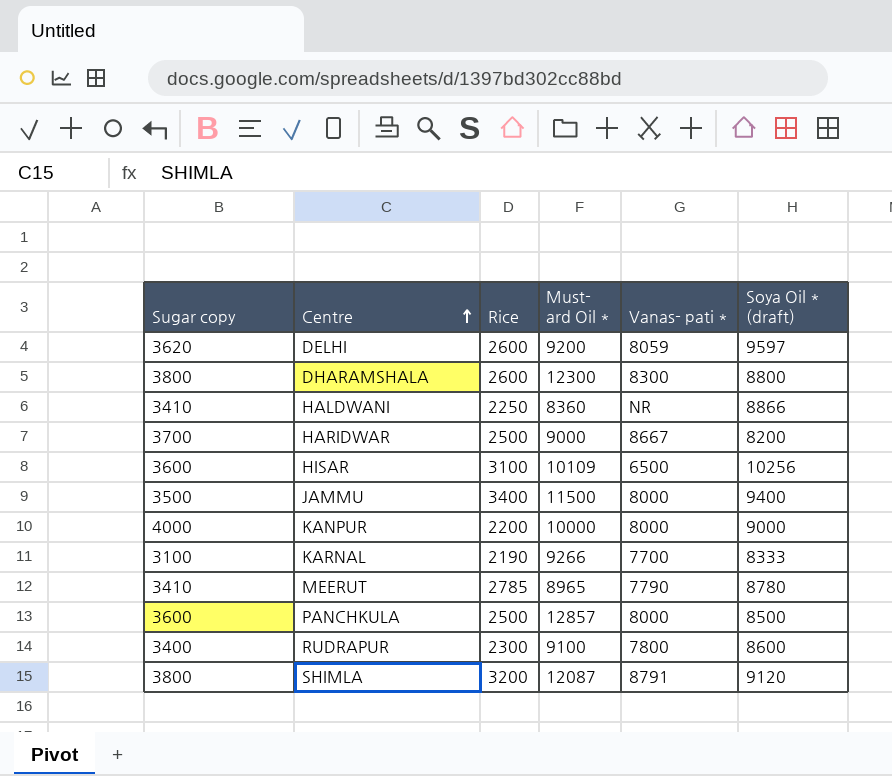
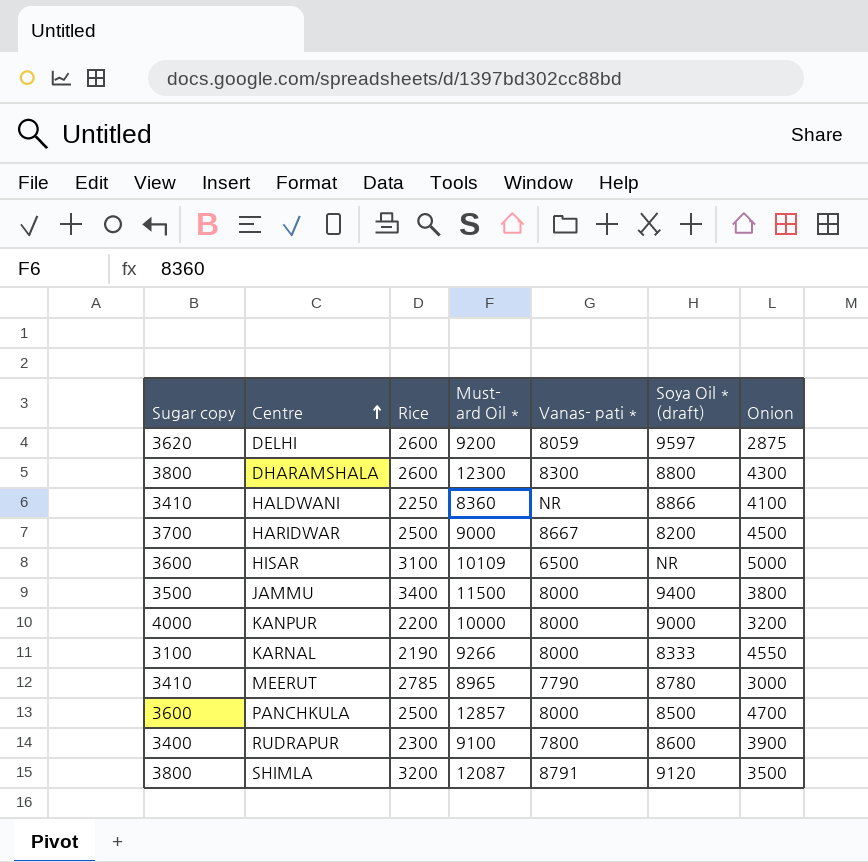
column Onion | position: none -> 7
HISAR | Soya Oil * (draft): 10256 -> NR
KARNAL | Vanas- pati *: 7700 -> 8000

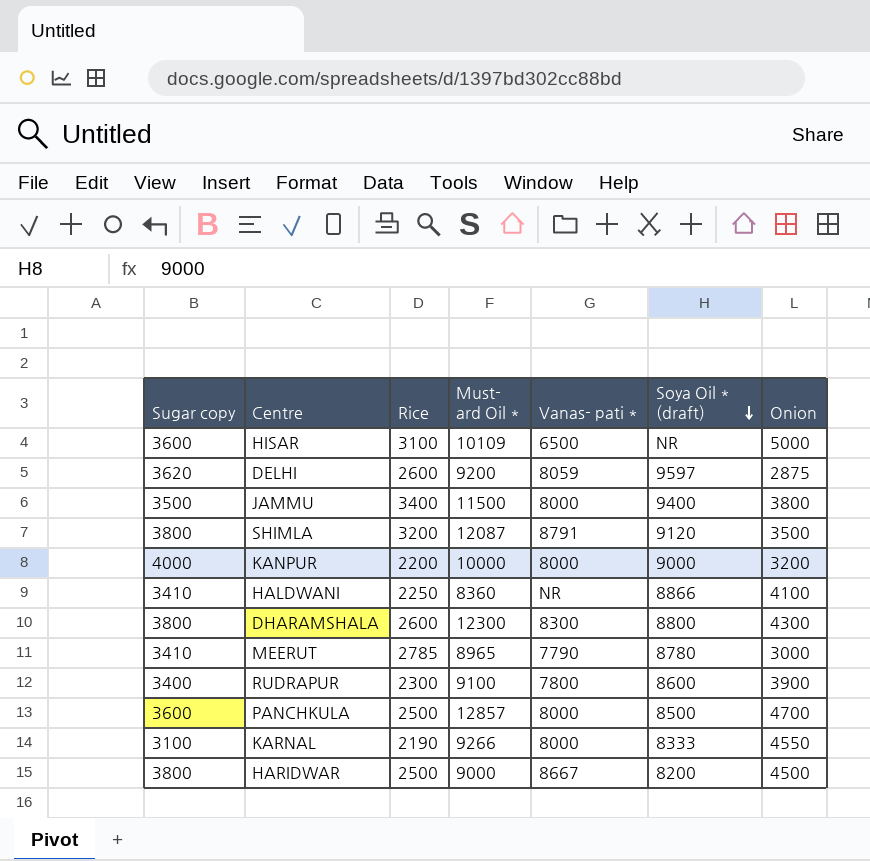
row order: Centre ascending -> Soya Oil * (draft) descending
HARIDWAR | Sugar copy: 3700 -> 3800

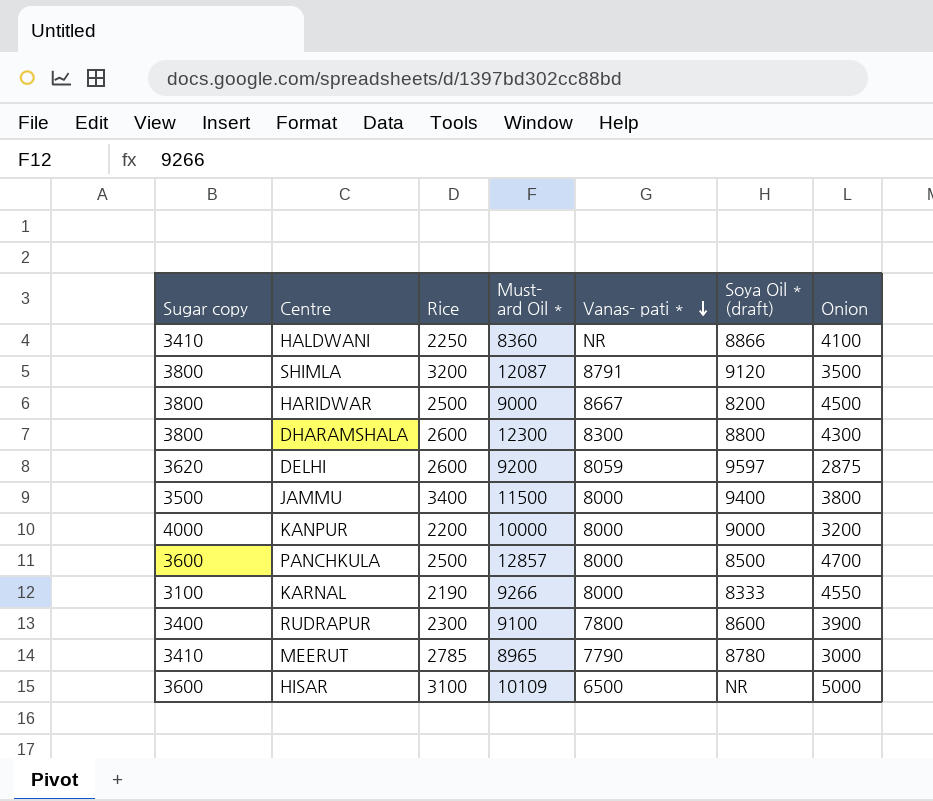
row order: Soya Oil * (draft) descending -> Vanas- pati * descending

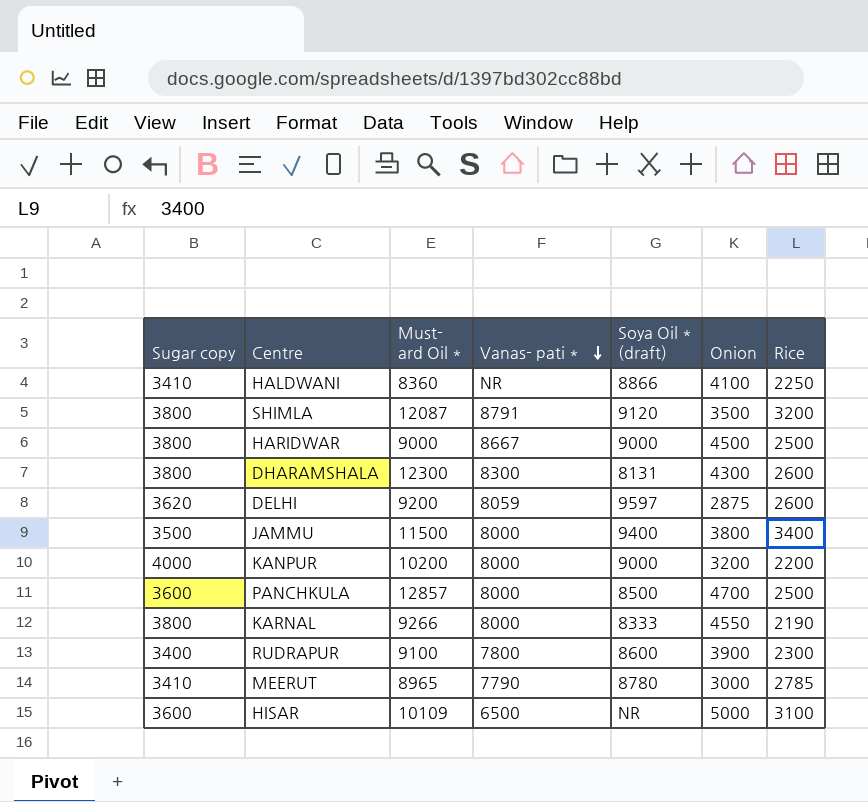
column Rice | position: 3 -> 7
HARIDWAR | Soya Oil * (draft): 8200 -> 9000
DHARAMSHALA | Soya Oil * (draft): 8800 -> 8131
KANPUR | Must- ard Oil *: 10000 -> 10200
KARNAL | Sugar copy: 3100 -> 3800

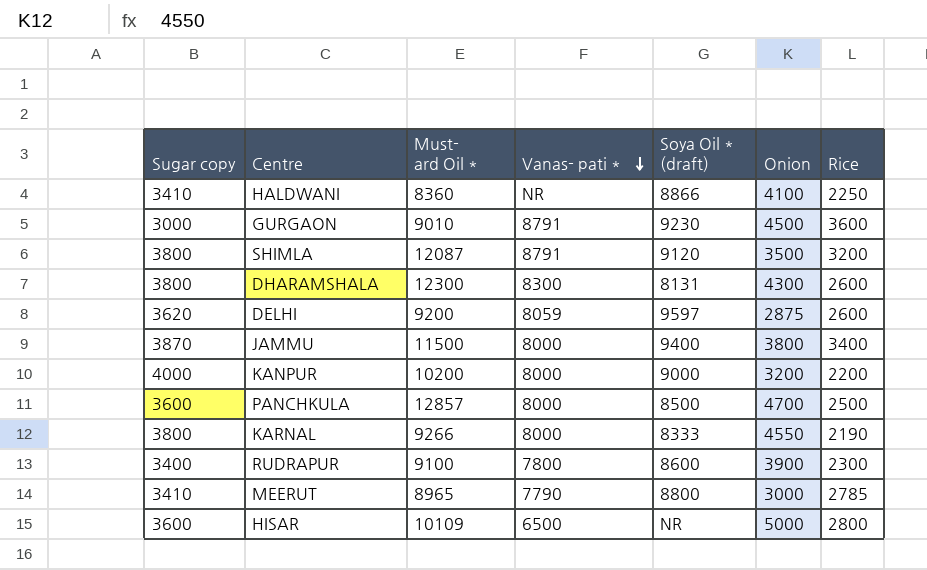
row HARIDWAR: 3800 | 9000 | 8667 | 9000 | 4500 | 2500 -> none
row GURGAON: none -> 3000 | 9010 | 8791 | 9230 | 4500 | 3600
JAMMU | Sugar copy: 3500 -> 3870
MEERUT | Soya Oil * (draft): 8780 -> 8800
HISAR | Rice: 3100 -> 2800

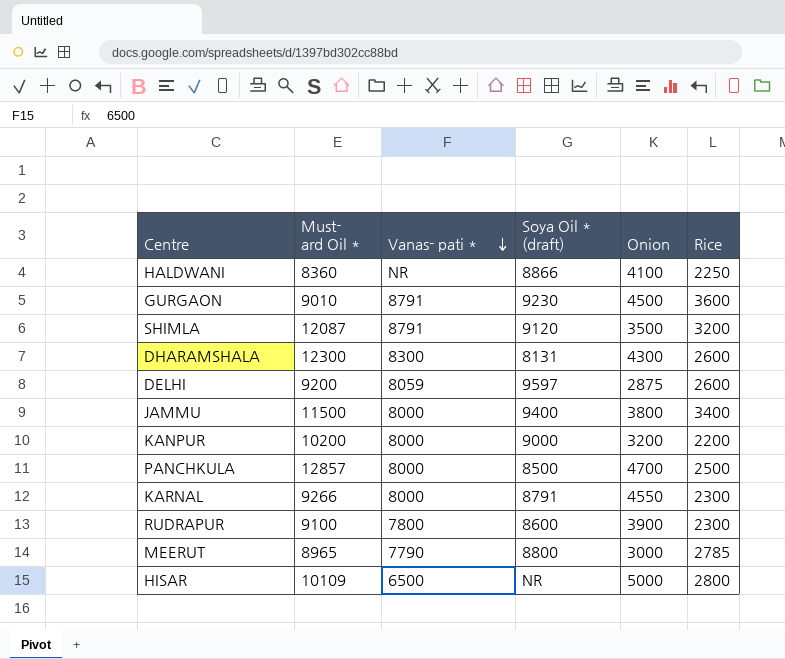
column Sugar copy | position: 1 -> none
KARNAL | Soya Oil * (draft): 8333 -> 8791
KARNAL | Rice: 2190 -> 2300

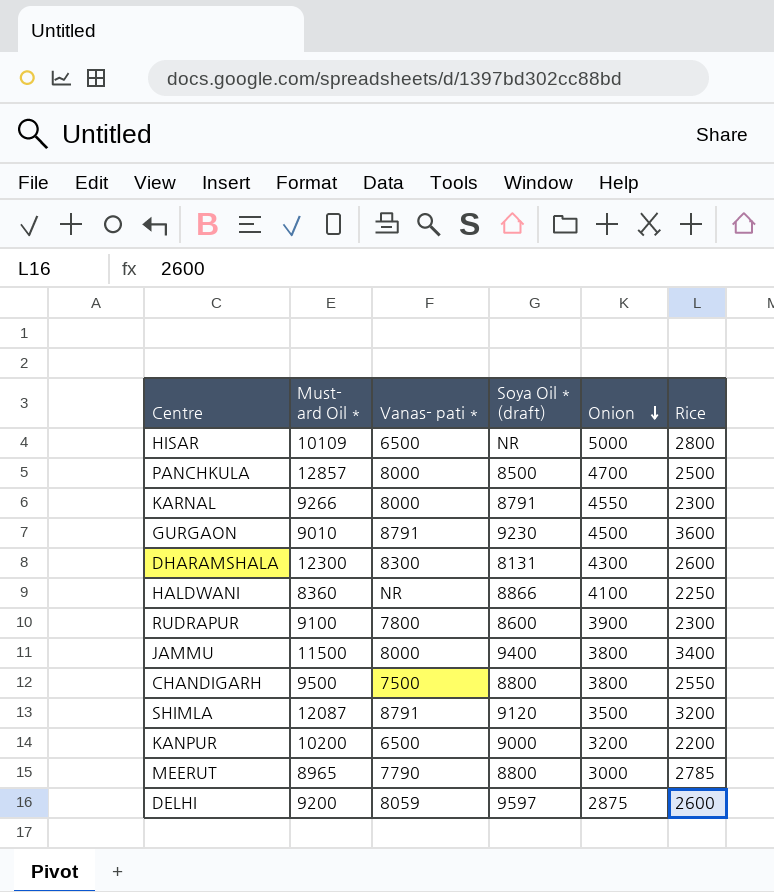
row order: Vanas- pati * descending -> Onion descending
row CHANDIGARH: none -> 9500 | 7500 | 8800 | 3800 | 2550
KANPUR | Vanas- pati *: 8000 -> 6500

